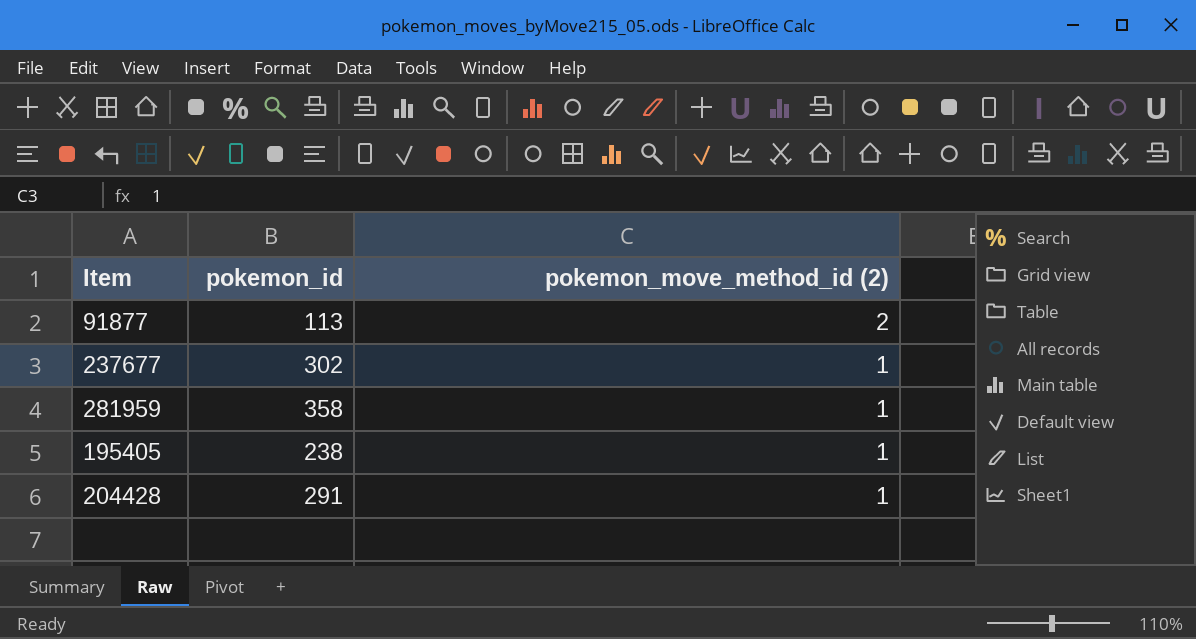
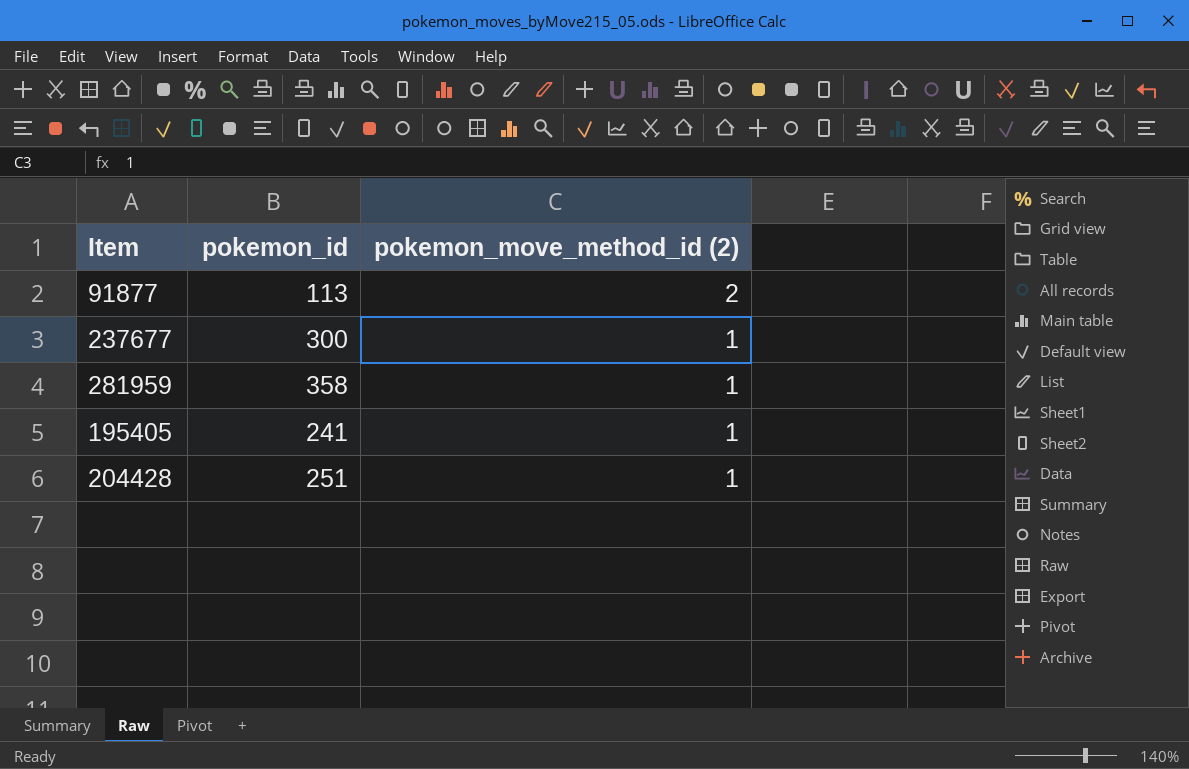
237677 | pokemon_id: 302 -> 300
195405 | pokemon_id: 238 -> 241
204428 | pokemon_id: 291 -> 251

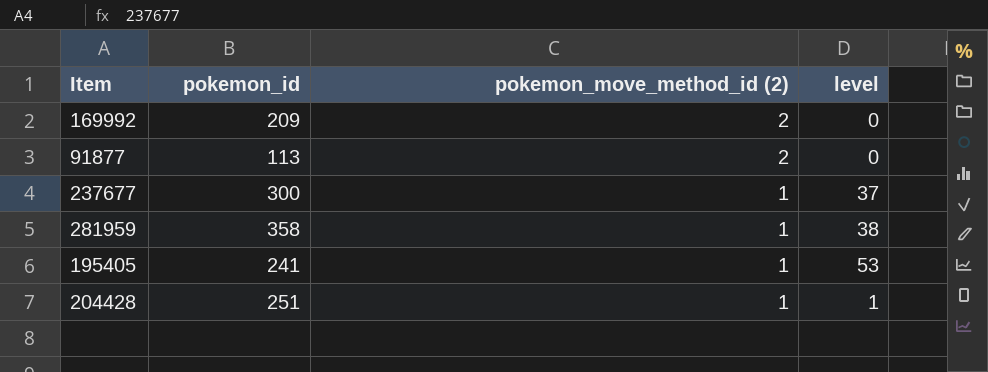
column level | position: none -> 4
row 169992: none -> 209 | 2 | 0

